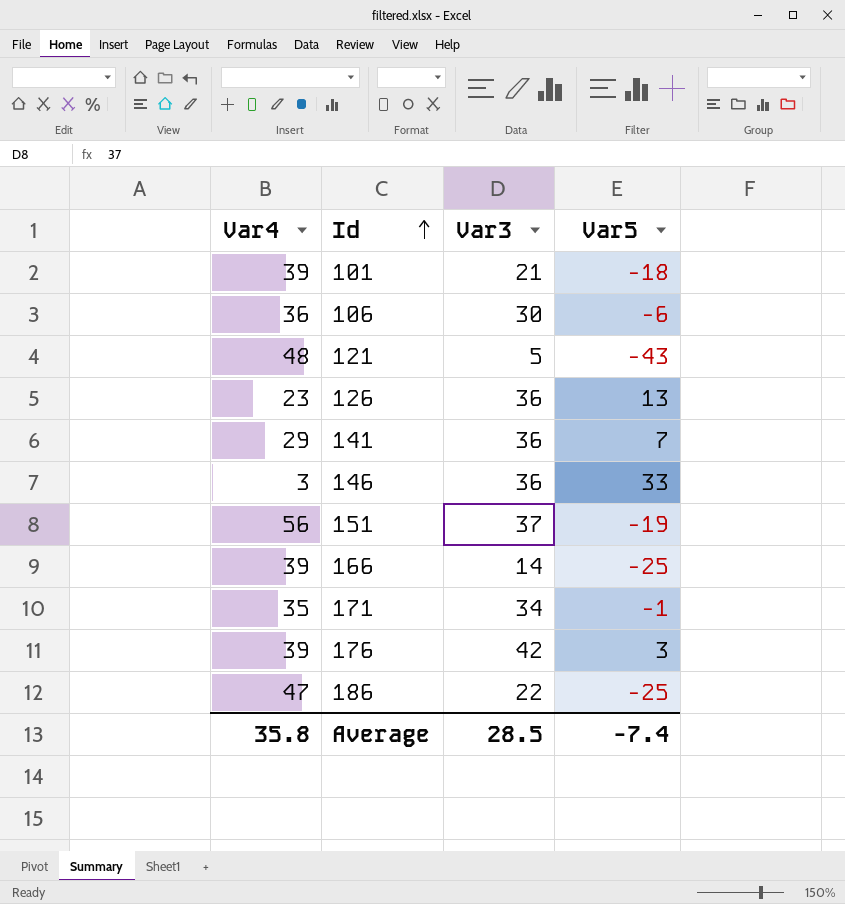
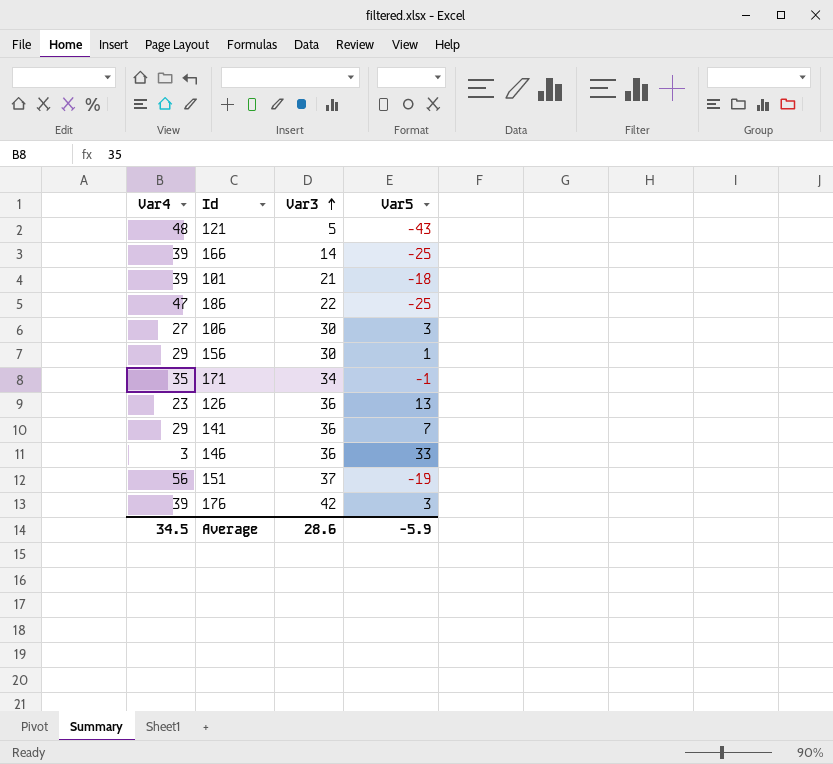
row order: Id ascending -> Var3 ascending
106 | Var4: 36 -> 27
106 | Var5: -6 -> 3
row 156: none -> 29 | 30 | 1
Average | Var4: 35.8 -> 34.5
Average | Var3: 28.5 -> 28.6
Average | Var5: -7.4 -> -5.9

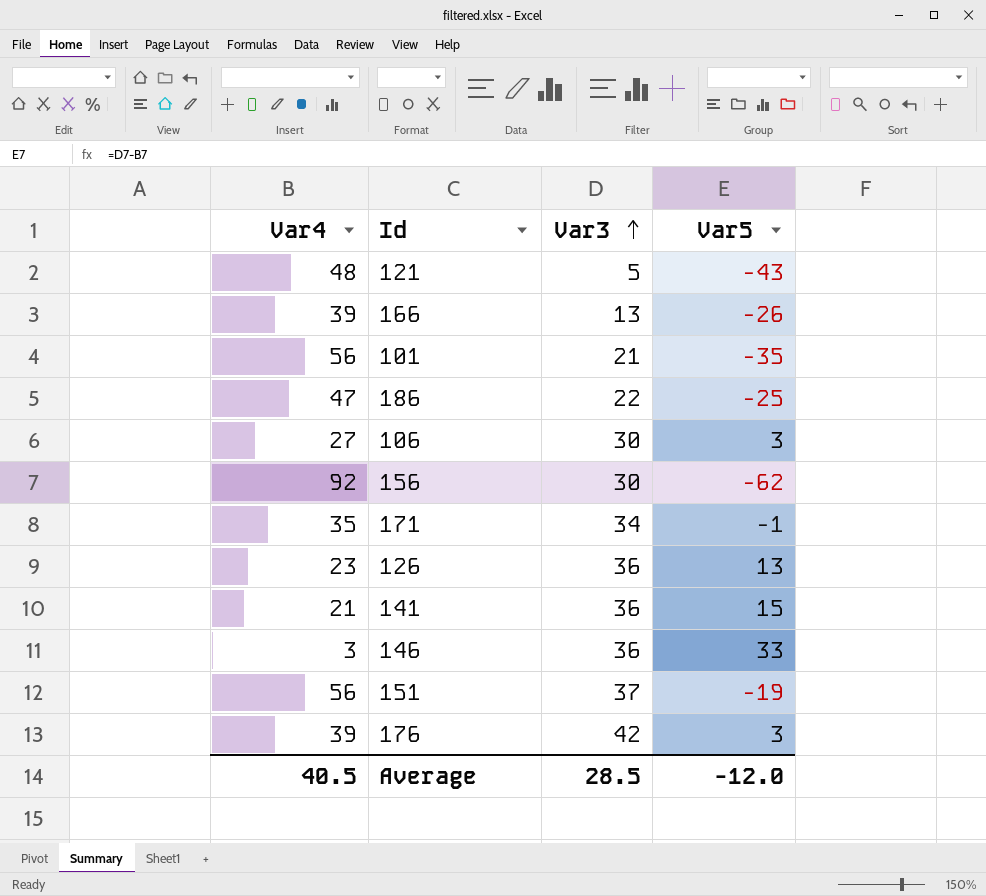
166 | Var3: 14 -> 13
166 | Var5: -25 -> -26
101 | Var4: 39 -> 56
101 | Var5: -18 -> -35
156 | Var4: 29 -> 92
156 | Var5: 1 -> -62
141 | Var4: 29 -> 21
141 | Var5: 7 -> 15
Average | Var4: 34.5 -> 40.5
Average | Var3: 28.6 -> 28.5
Average | Var5: -5.9 -> -12.0

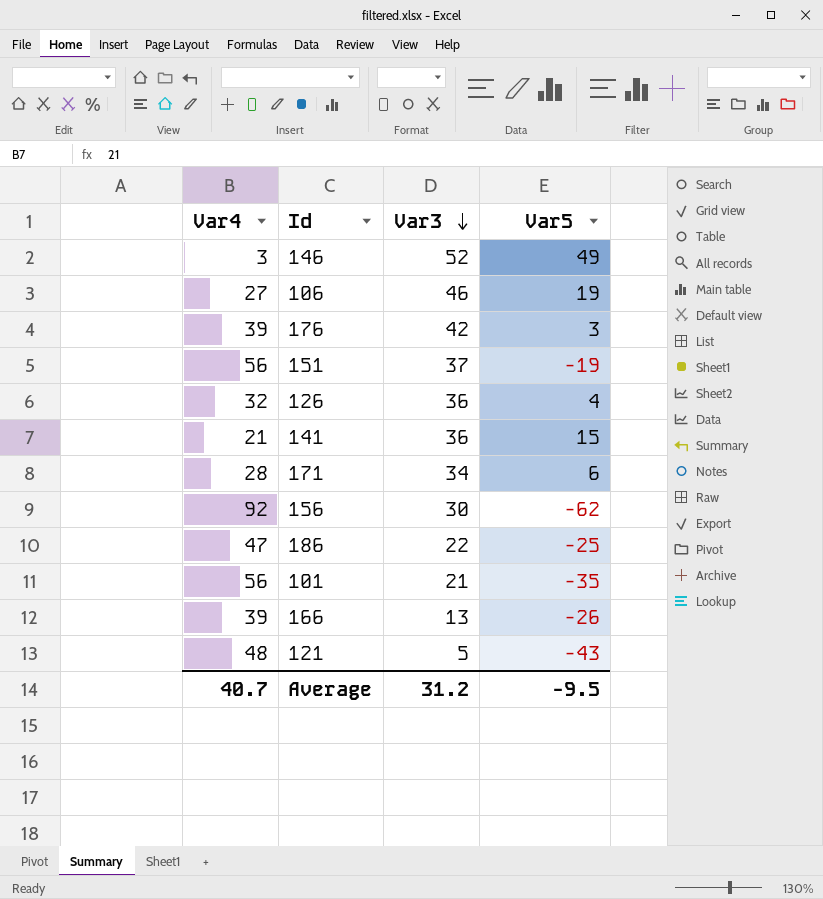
row order: Var3 ascending -> Var3 descending
146 | Var3: 36 -> 52
146 | Var5: 33 -> 49
106 | Var3: 30 -> 46
106 | Var5: 3 -> 19
126 | Var4: 23 -> 32
126 | Var5: 13 -> 4
171 | Var4: 35 -> 28
171 | Var5: -1 -> 6
Average | Var4: 40.5 -> 40.7
Average | Var3: 28.5 -> 31.2
Average | Var5: -12.0 -> -9.5

